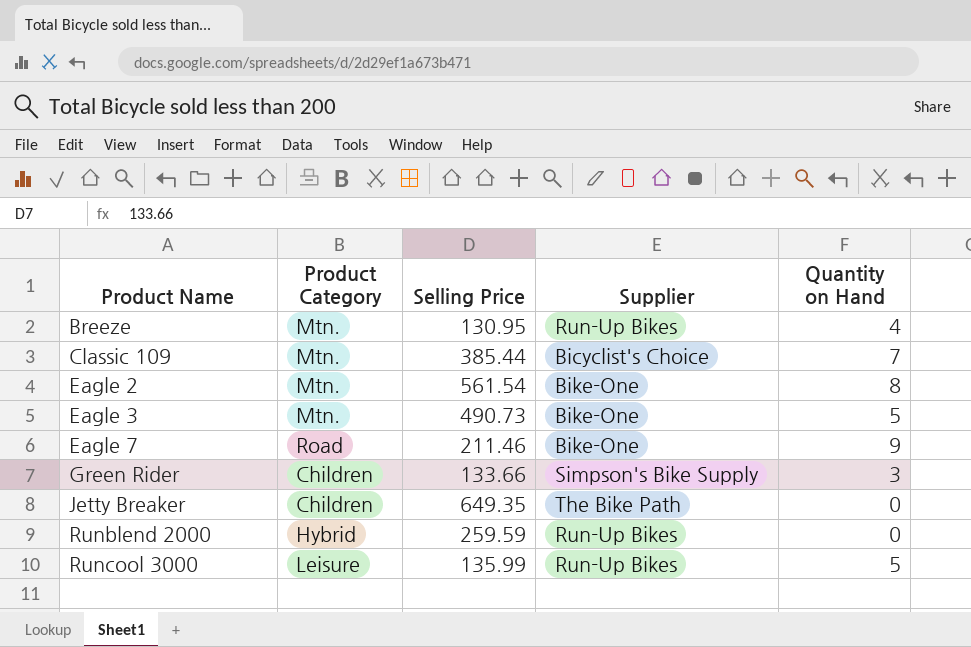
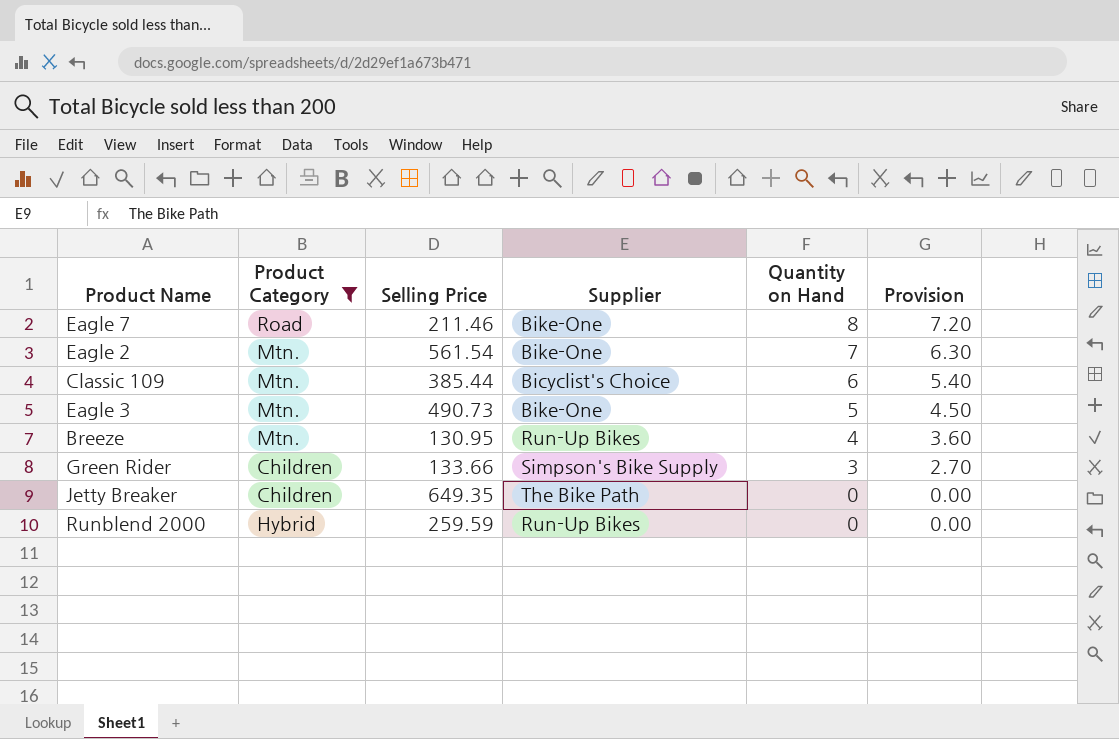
filter: none -> Product Category != Leisure
row order: Product Name ascending -> Quantity on Hand descending
column Provision | formula: none -> [Quantity on Hand] * 0.9
Eagle 7 | Quantity on Hand: 9 -> 8
Eagle 2 | Quantity on Hand: 8 -> 7
Classic 109 | Quantity on Hand: 7 -> 6

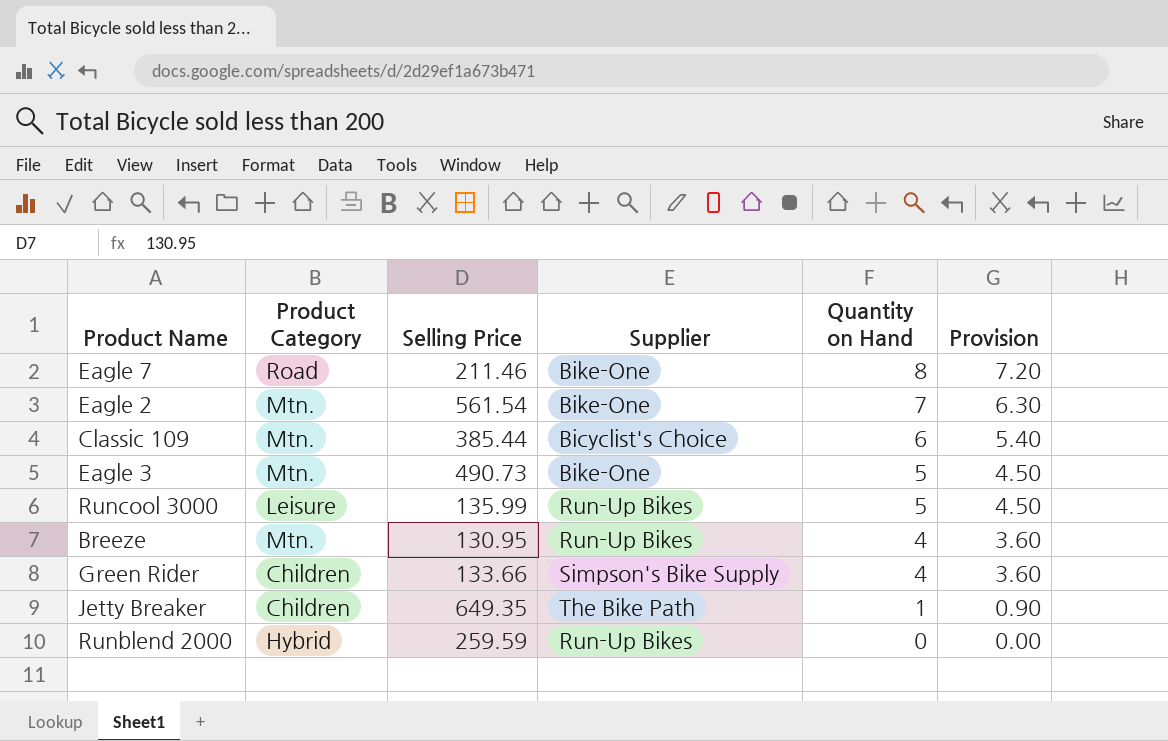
filter: Product Category != Leisure -> none
Green Rider | Quantity on Hand: 3 -> 4
Green Rider | Provision: 2.70 -> 3.60
Jetty Breaker | Quantity on Hand: 0 -> 1
Jetty Breaker | Provision: 0.00 -> 0.90

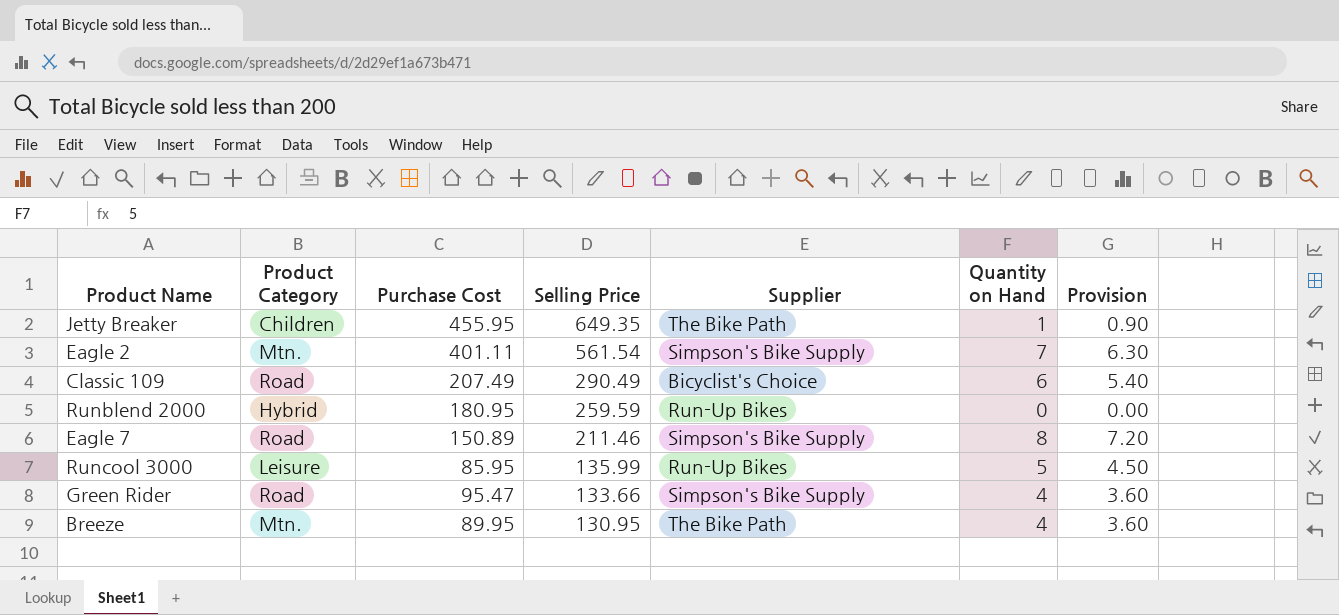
row order: Quantity on Hand descending -> Selling Price descending
column Purchase Cost | position: none -> 3
row Eagle 3: Mtn. | 490.73 | Bike-One | 5 | 4.50 -> none
Eagle 2 | Supplier: Bike-One -> Simpson's Bike Supply
Classic 109 | Product Category: Mtn. -> Road
Classic 109 | Selling Price: 385.44 -> 290.49
Eagle 7 | Supplier: Bike-One -> Simpson's Bike Supply
Green Rider | Product Category: Children -> Road
Breeze | Supplier: Run-Up Bikes -> The Bike Path

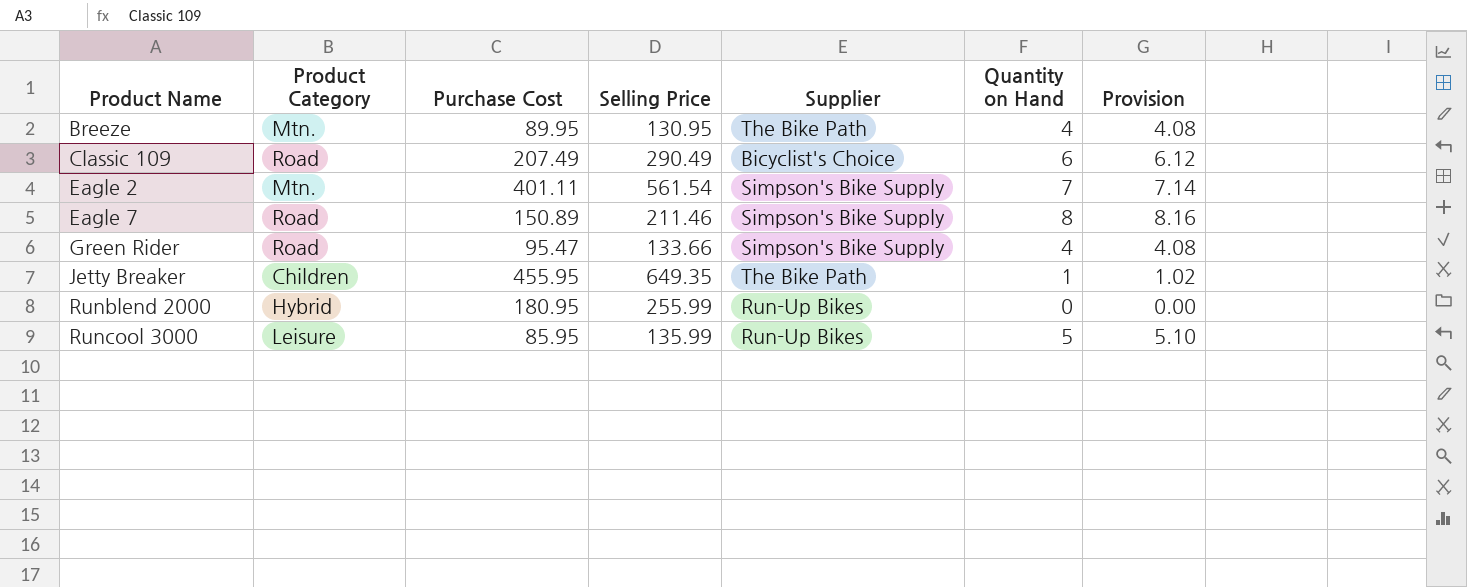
row order: Selling Price descending -> Product Name ascending
column Provision | formula: [Quantity on Hand] * 0.9 -> [Quantity on Hand] * 1.02
Runblend 2000 | Selling Price: 259.59 -> 255.99

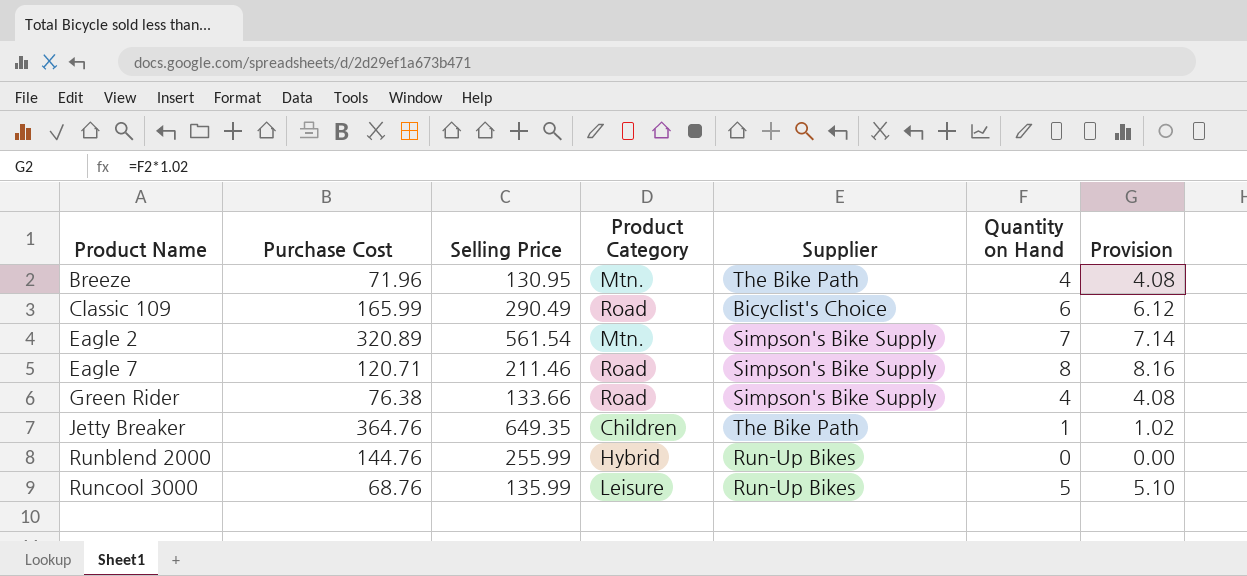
column Product Category | position: 2 -> 4
Breeze | Purchase Cost: 89.95 -> 71.96
Classic 109 | Purchase Cost: 207.49 -> 165.99
Eagle 2 | Purchase Cost: 401.11 -> 320.89
Eagle 7 | Purchase Cost: 150.89 -> 120.71
Green Rider | Purchase Cost: 95.47 -> 76.38
Jetty Breaker | Purchase Cost: 455.95 -> 364.76
Runblend 2000 | Purchase Cost: 180.95 -> 144.76
Runcool 3000 | Purchase Cost: 85.95 -> 68.76

